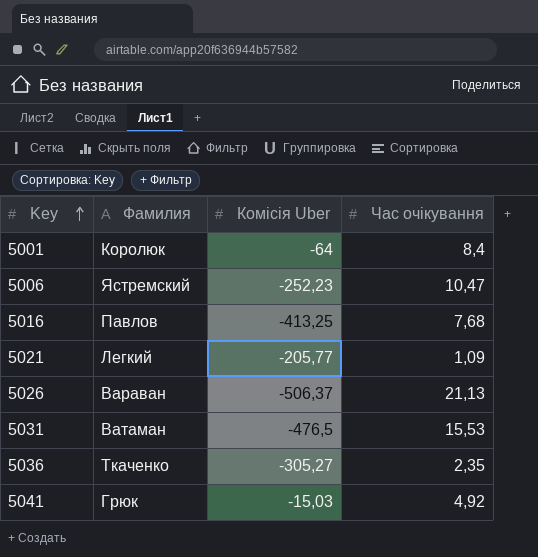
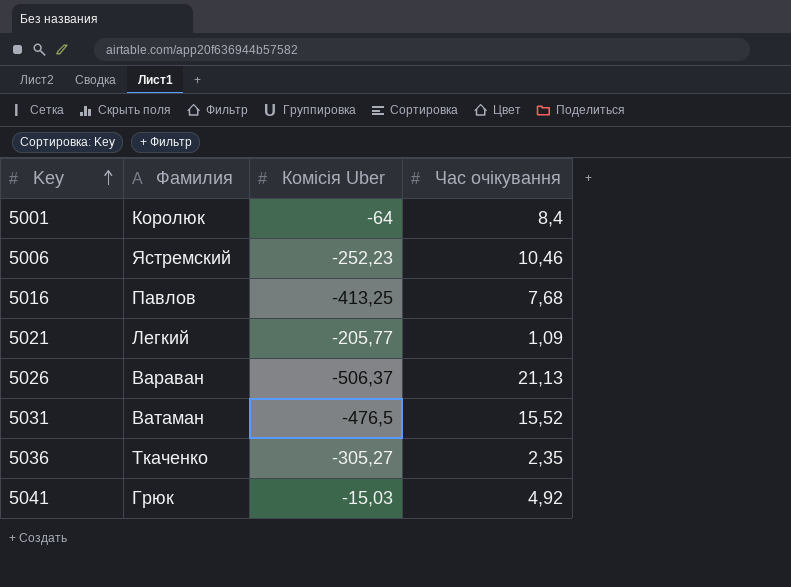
5006 | Час очікування: 10,47 -> 10,46
5031 | Час очікування: 15,53 -> 15,52

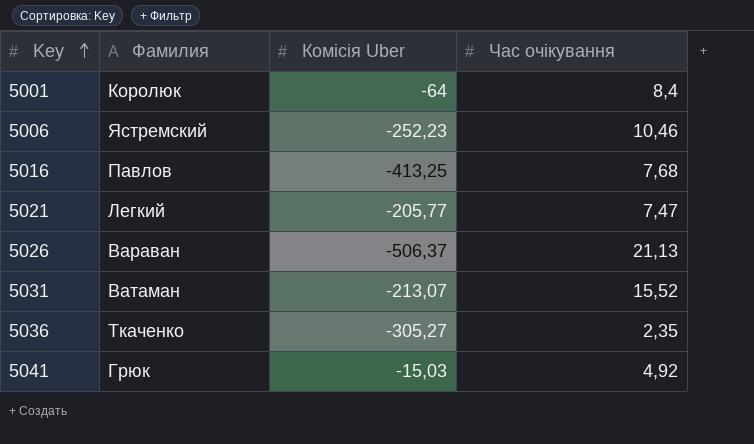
5021 | Час очікування: 1,09 -> 7,47
5031 | Комісія Uber: -476,5 -> -213,07

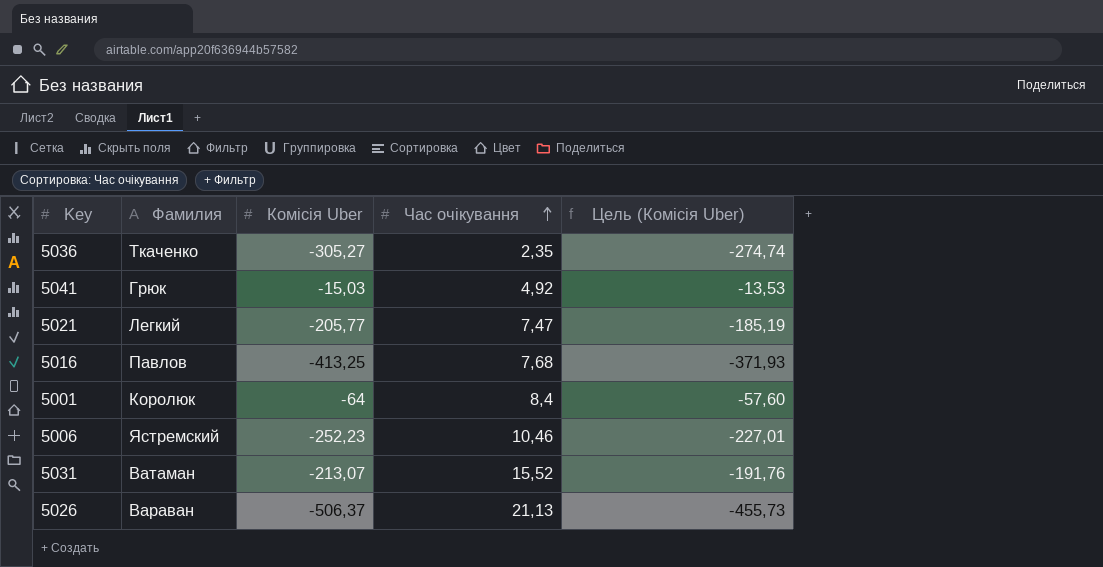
row order: Key ascending -> Час очікування ascending
column Цель (Комісія Uber) | formula: none -> [Комісія Uber] * 0,9

